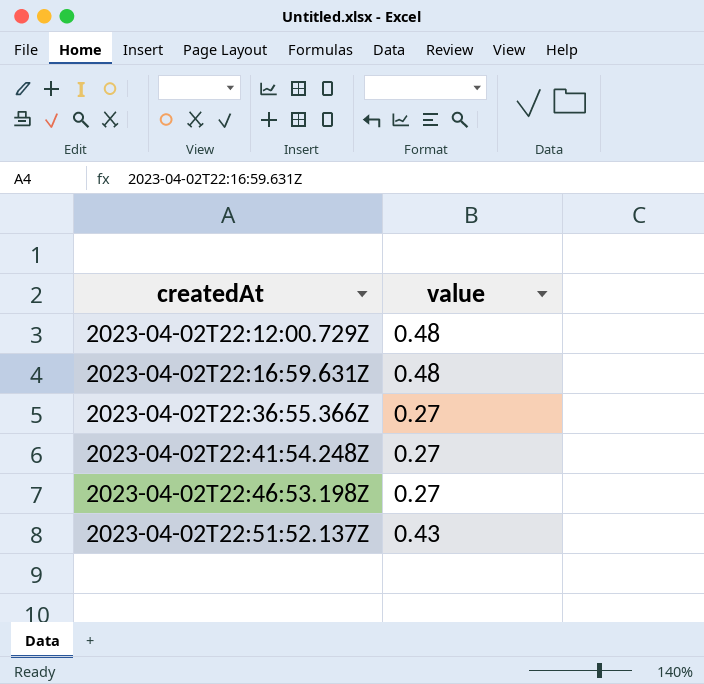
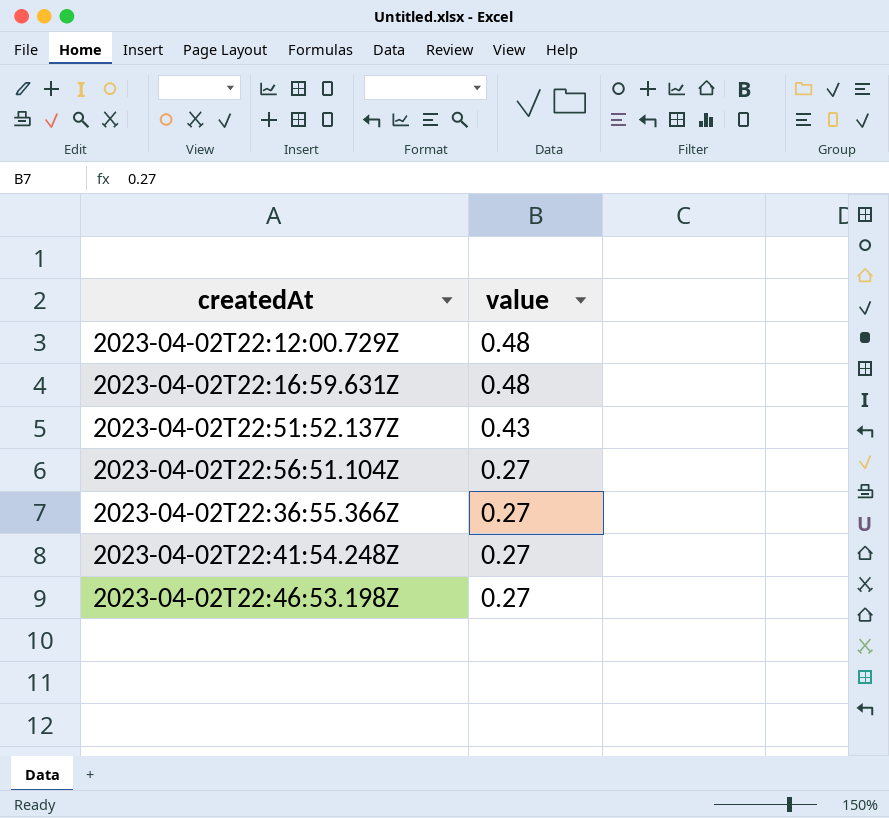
row order: createdAt ascending -> value descending
row 2023-04-02T22:56:51.104Z: none -> 0.27

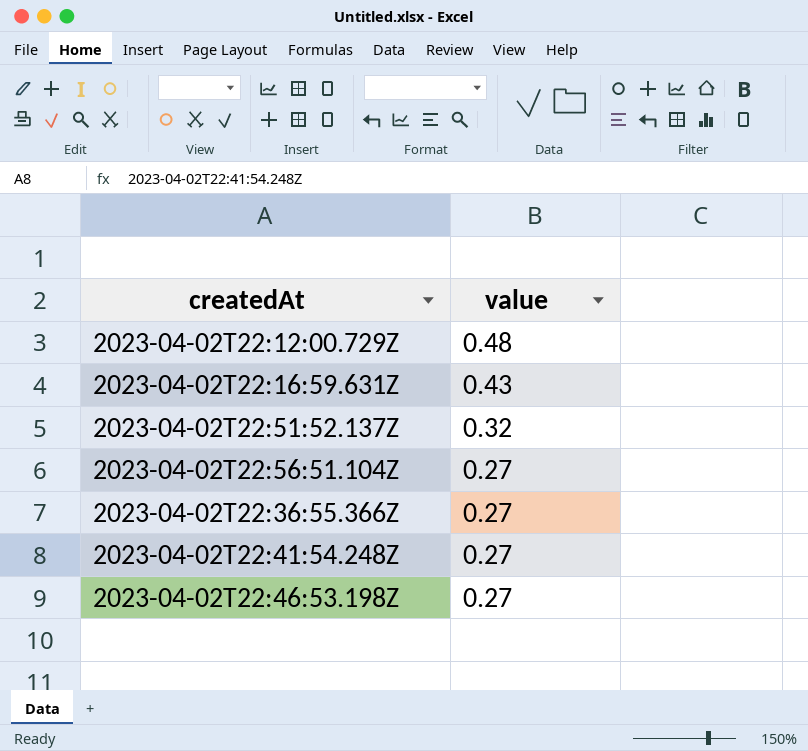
2023-04-02T22:16:59.631Z | value: 0.48 -> 0.43
2023-04-02T22:51:52.137Z | value: 0.43 -> 0.32

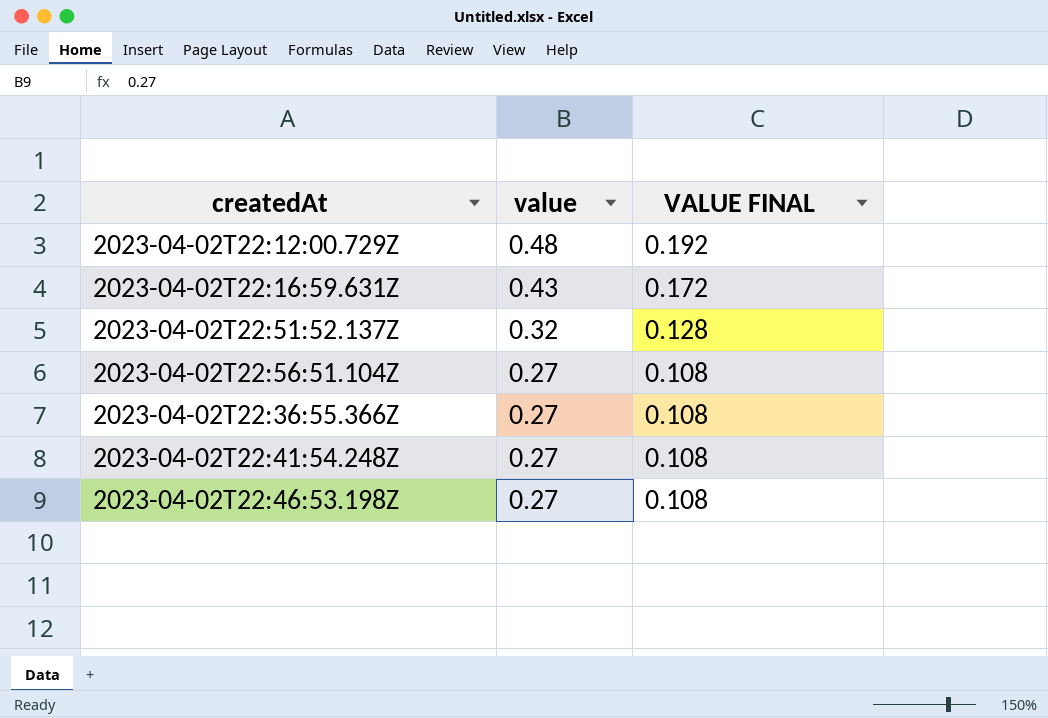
column VALUE FINAL | formula: none -> [value] * 0.4

